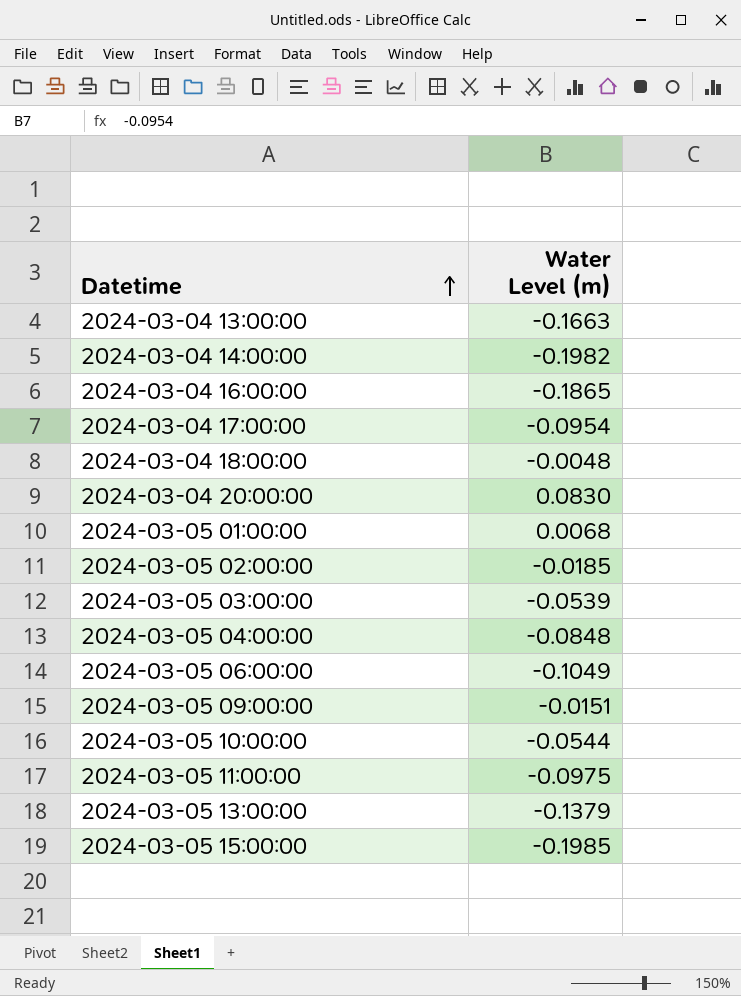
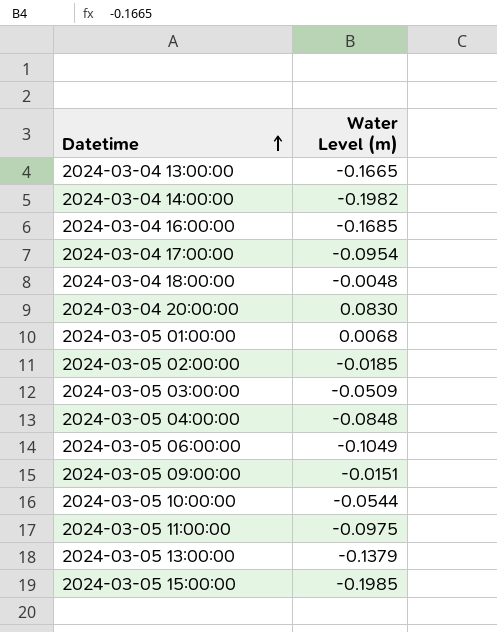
2024-03-04 13:00:00 | Water Level (m): -0.1663 -> -0.1665
2024-03-04 16:00:00 | Water Level (m): -0.1865 -> -0.1685
2024-03-05 03:00:00 | Water Level (m): -0.0539 -> -0.0509

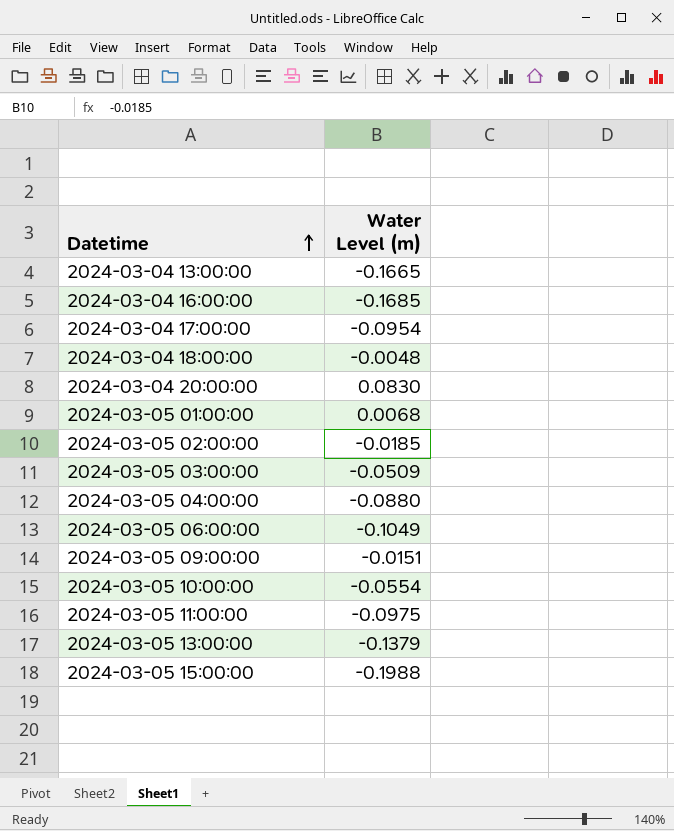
row 2024-03-04 14:00:00: -0.1982 -> none
2024-03-05 04:00:00 | Water Level (m): -0.0848 -> -0.0880
2024-03-05 10:00:00 | Water Level (m): -0.0544 -> -0.0554
2024-03-05 15:00:00 | Water Level (m): -0.1985 -> -0.1988

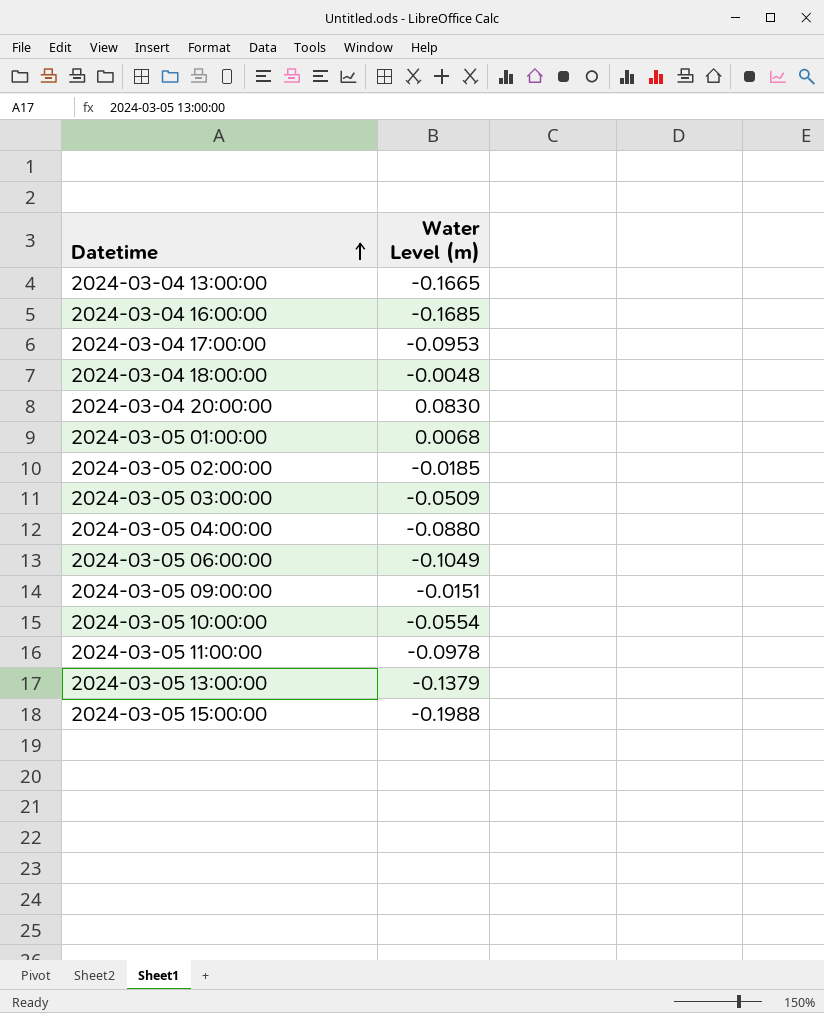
2024-03-04 17:00:00 | Water Level (m): -0.0954 -> -0.0953
2024-03-05 11:00:00 | Water Level (m): -0.0975 -> -0.0978

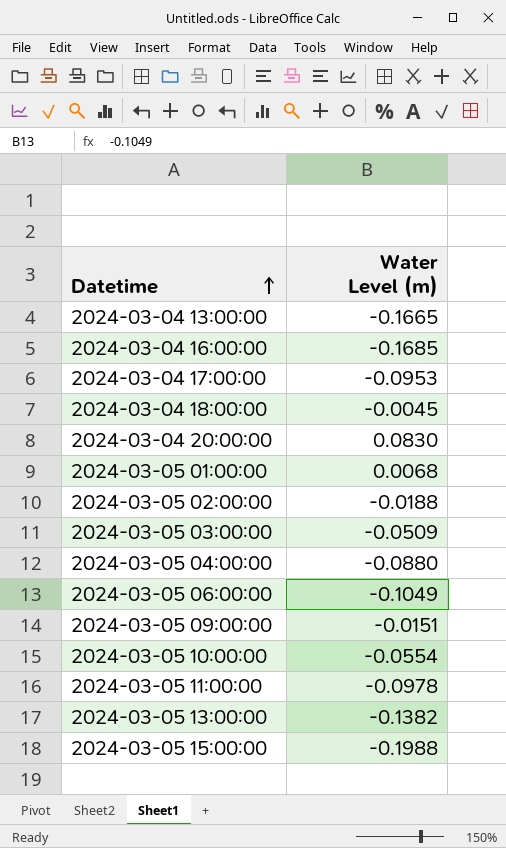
2024-03-04 18:00:00 | Water Level (m): -0.0048 -> -0.0045
2024-03-05 02:00:00 | Water Level (m): -0.0185 -> -0.0188
2024-03-05 13:00:00 | Water Level (m): -0.1379 -> -0.1382

